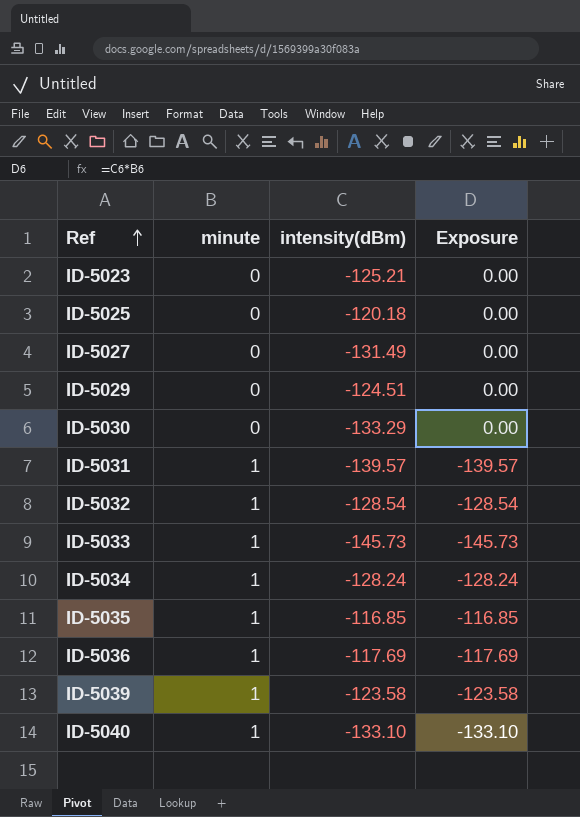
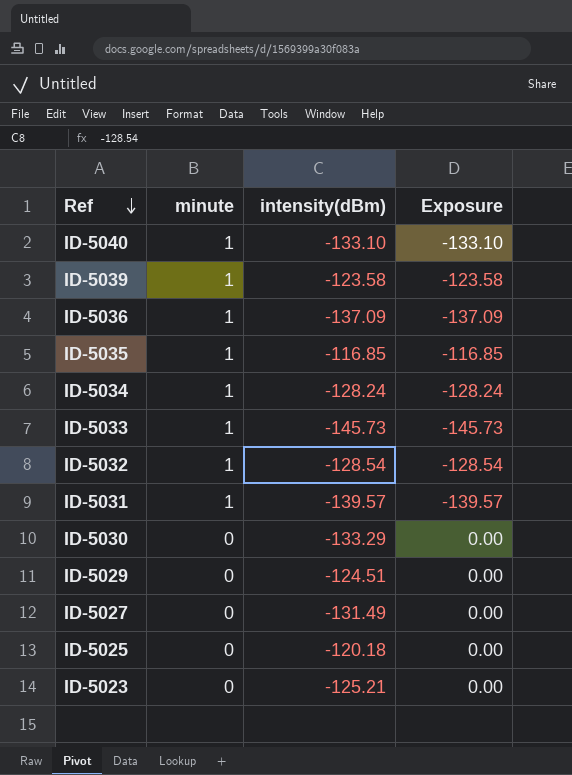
row order: Ref ascending -> Ref descending
ID-5036 | intensity(dBm): -117.69 -> -137.09
ID-5036 | Exposure: -117.69 -> -137.09

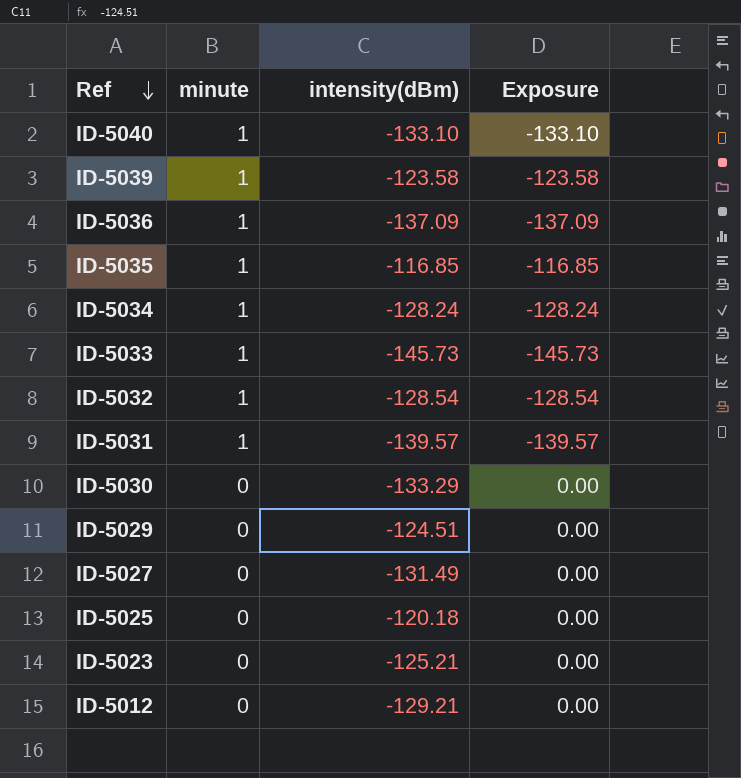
row ID-5012: none -> 0 | -129.21 | 0.00

